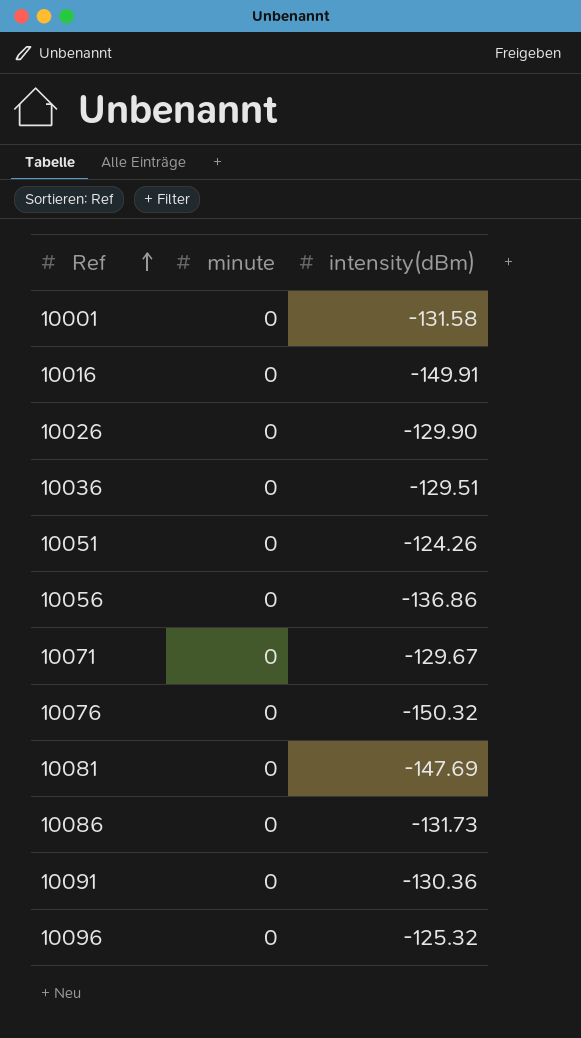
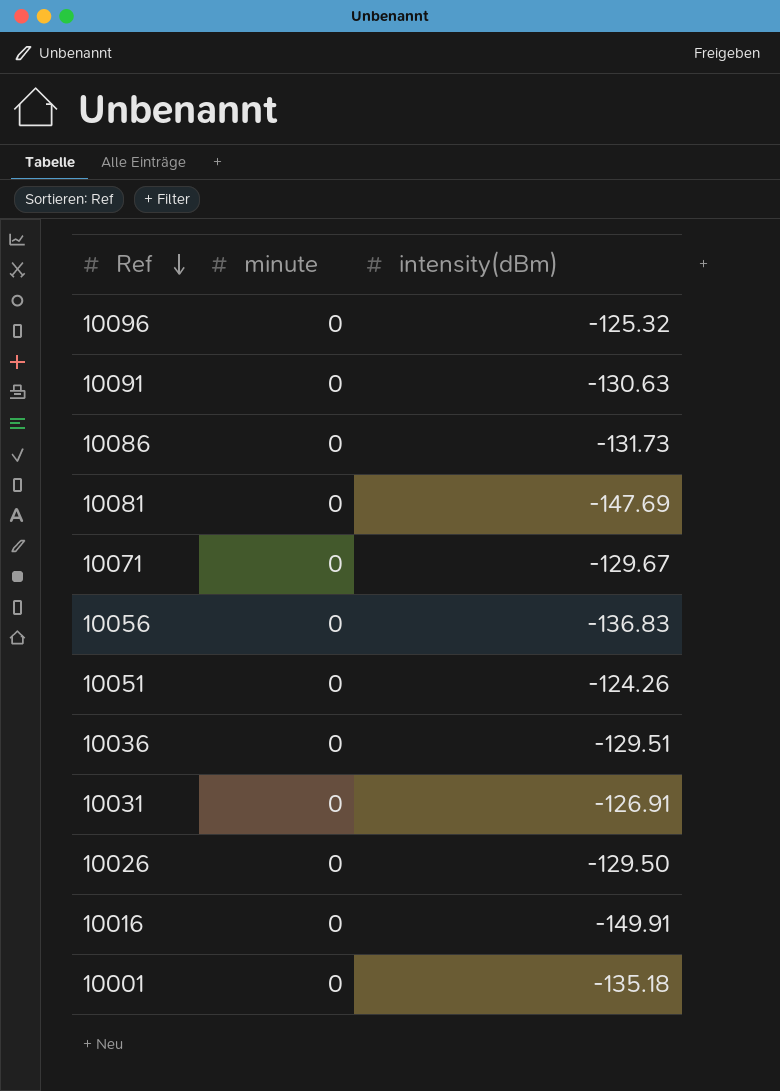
row order: Ref ascending -> Ref descending
row 10076: 0 | -150.32 -> none
10091 | intensity(dBm): -130.36 -> -130.63
10056 | intensity(dBm): -136.86 -> -136.83
row 10031: none -> 0 | -126.91
10026 | intensity(dBm): -129.90 -> -129.50
10001 | intensity(dBm): -131.58 -> -135.18

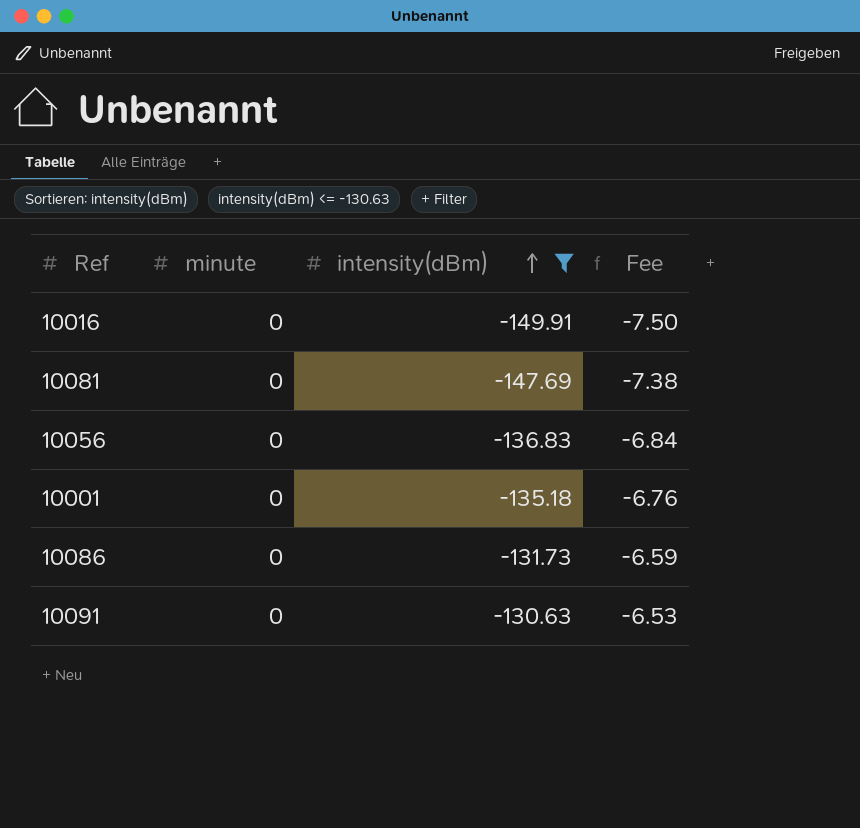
filter: none -> intensity(dBm) <= -130.63
row order: Ref descending -> intensity(dBm) ascending
column Fee | formula: none -> [intensity(dBm)] * 0.05

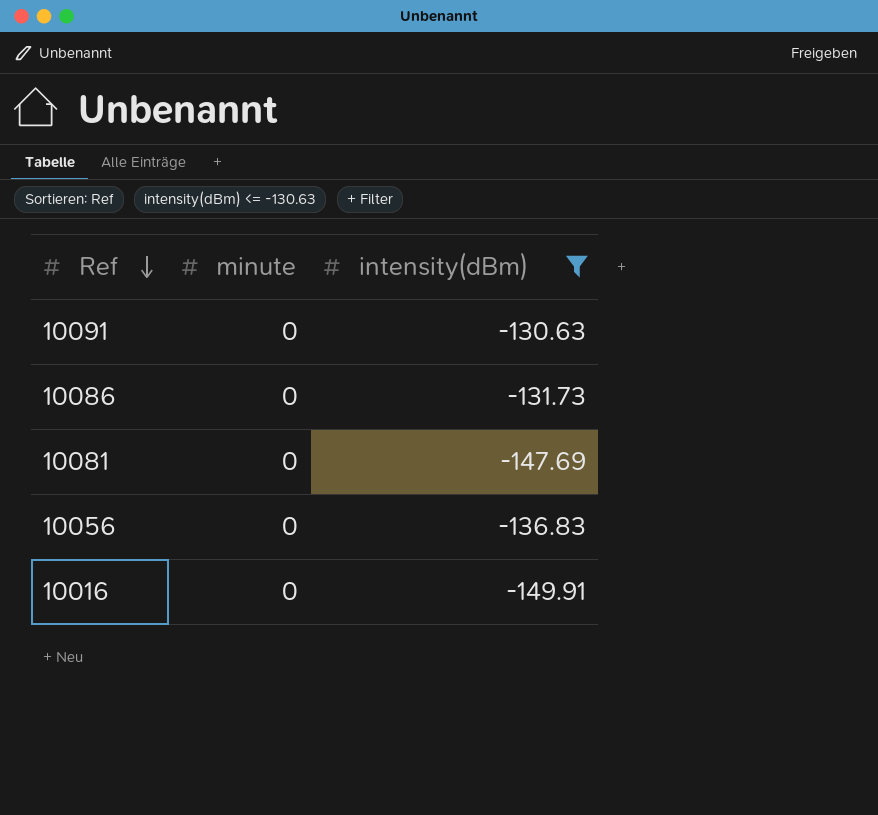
row order: intensity(dBm) ascending -> Ref descending
column Fee | formula: [intensity(dBm)] * 0.05 -> none
row 10001: 0 | -135.18 | -6.76 -> none

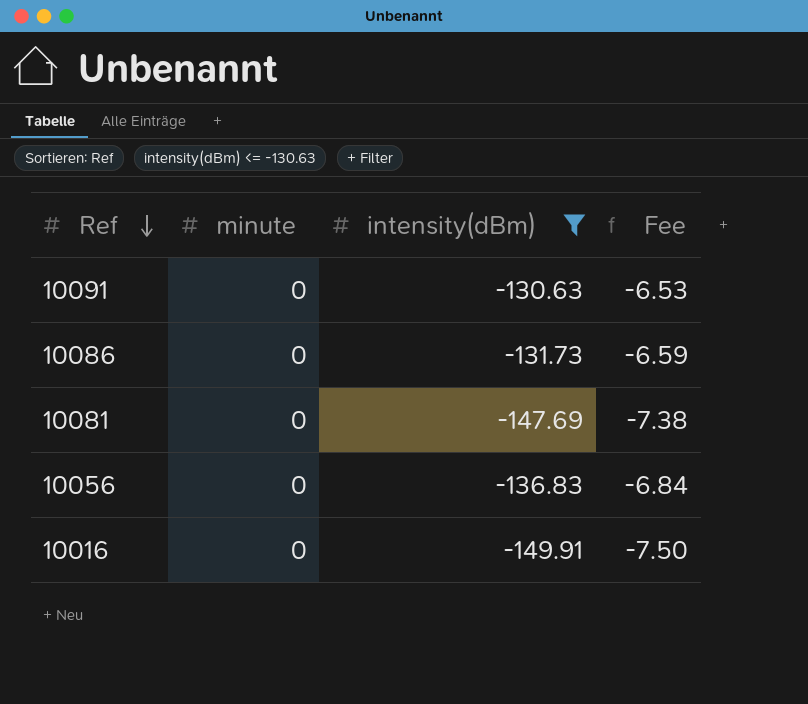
column Fee | formula: none -> [intensity(dBm)] * 0.05

